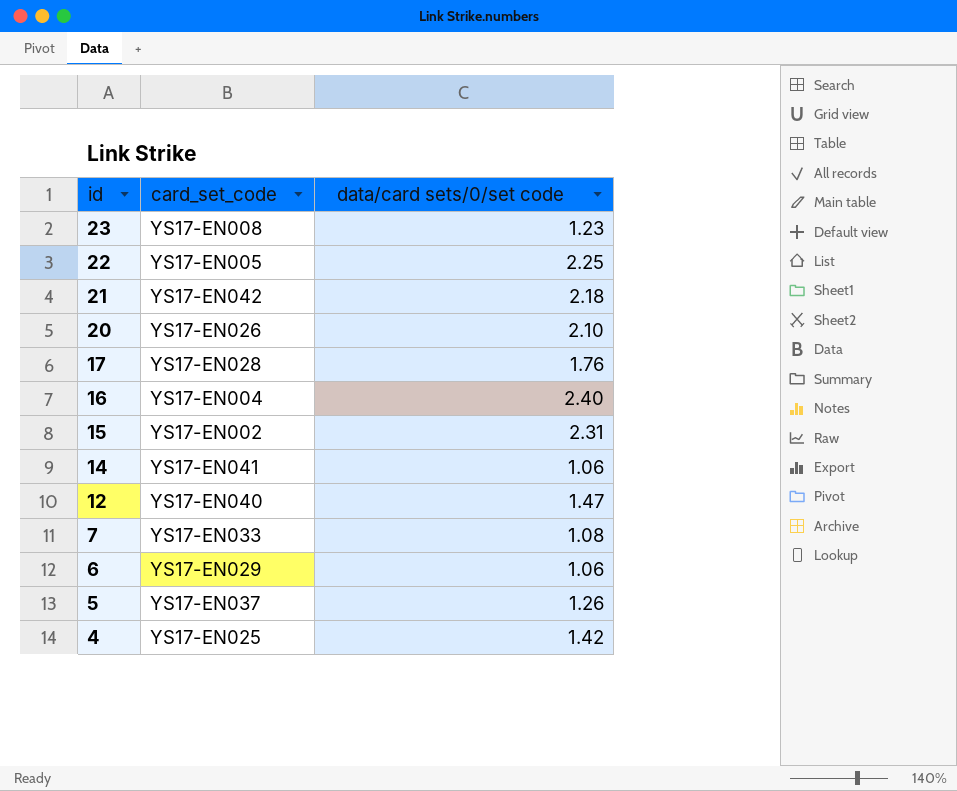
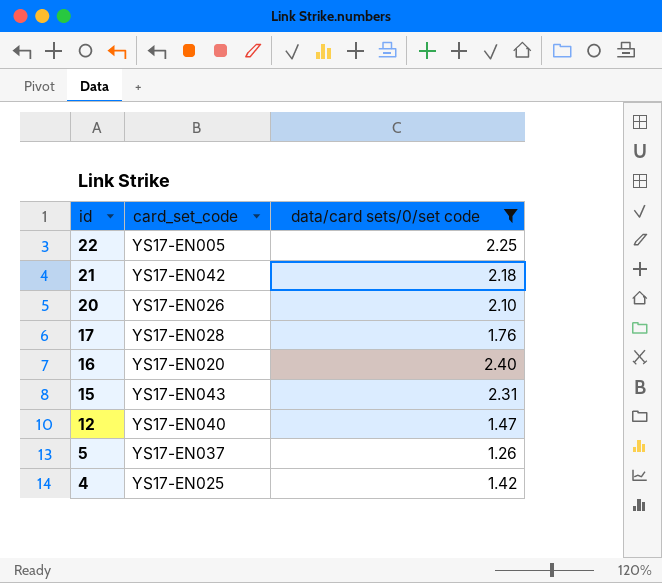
filter: none -> data/card sets/0/set code >= 1.26
16 | card_set_code: YS17-EN004 -> YS17-EN020
15 | card_set_code: YS17-EN002 -> YS17-EN043

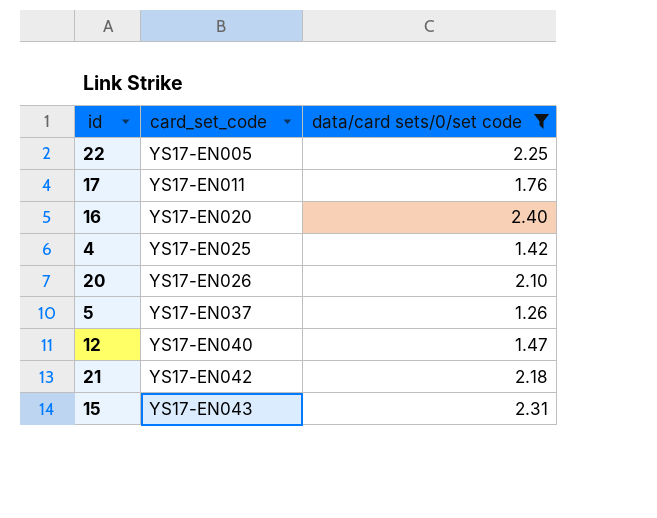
row order: id descending -> card_set_code ascending
17 | card_set_code: YS17-EN028 -> YS17-EN011

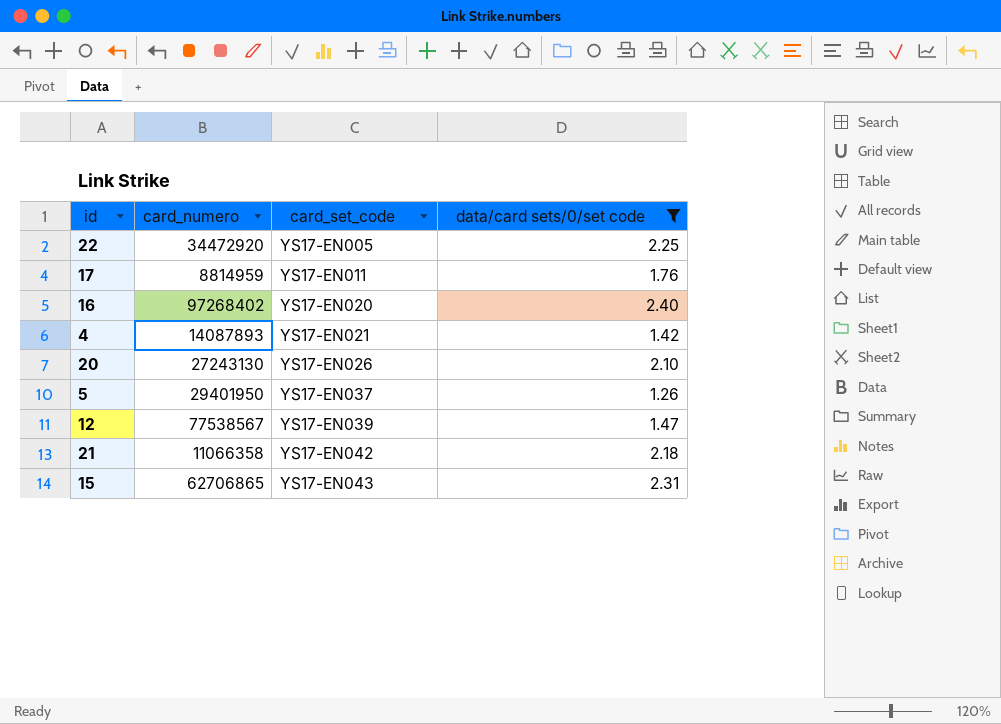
column card_numero | position: none -> 2
4 | card_set_code: YS17-EN025 -> YS17-EN021
12 | card_set_code: YS17-EN040 -> YS17-EN039

